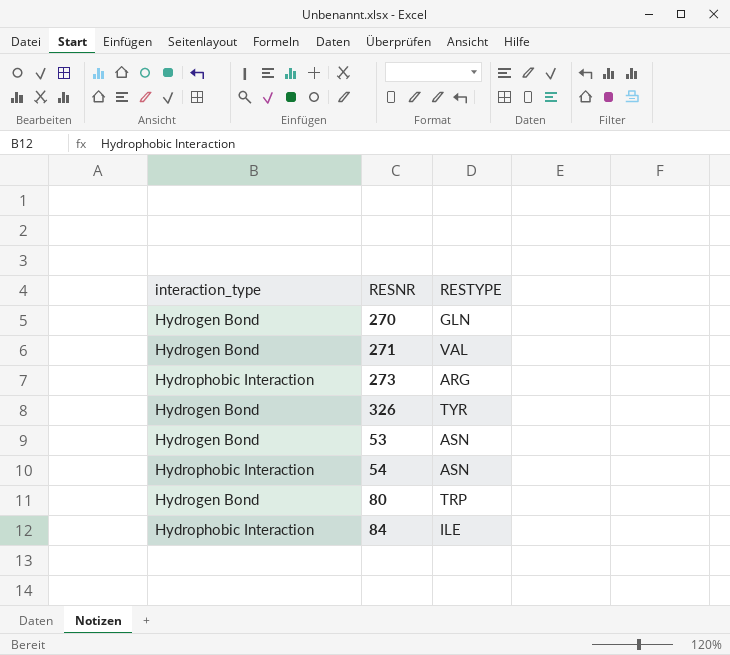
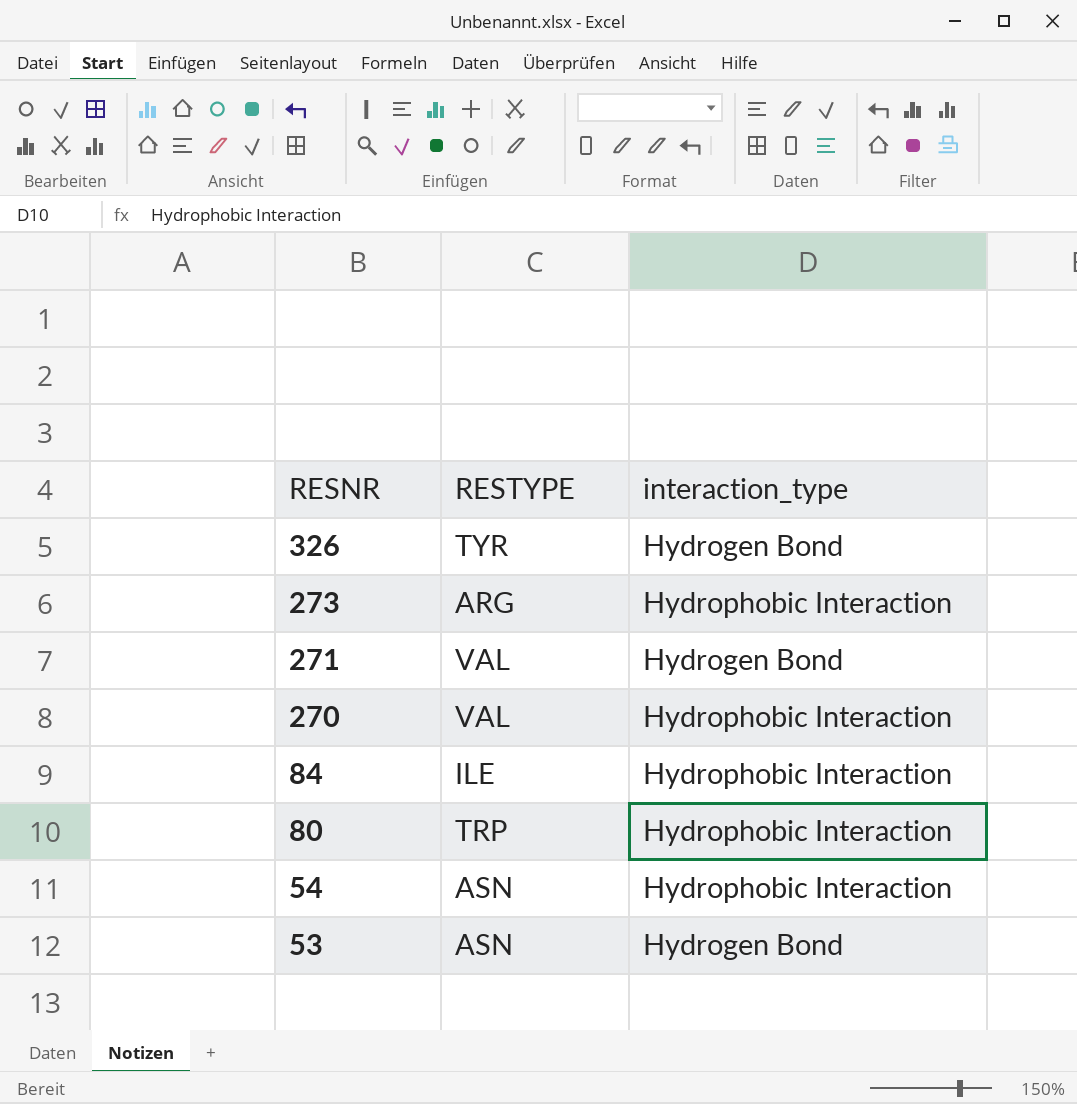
row order: none -> RESNR descending
column interaction_type | position: 1 -> 3
270 | RESTYPE: GLN -> VAL
270 | interaction_type: Hydrogen Bond -> Hydrophobic Interaction
80 | interaction_type: Hydrogen Bond -> Hydrophobic Interaction

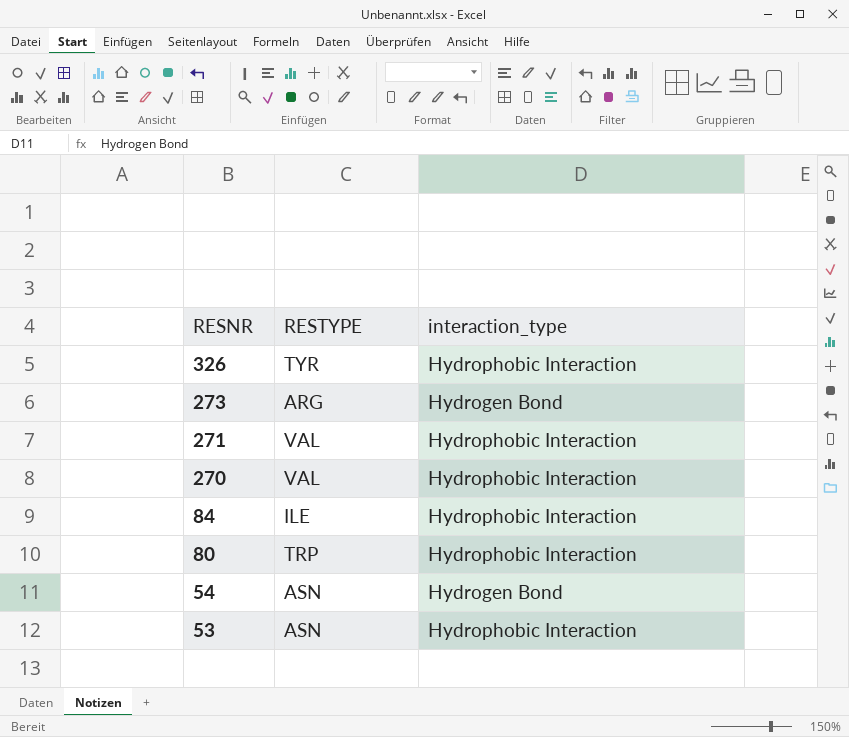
326 | interaction_type: Hydrogen Bond -> Hydrophobic Interaction
273 | interaction_type: Hydrophobic Interaction -> Hydrogen Bond
271 | interaction_type: Hydrogen Bond -> Hydrophobic Interaction
54 | interaction_type: Hydrophobic Interaction -> Hydrogen Bond
53 | interaction_type: Hydrogen Bond -> Hydrophobic Interaction

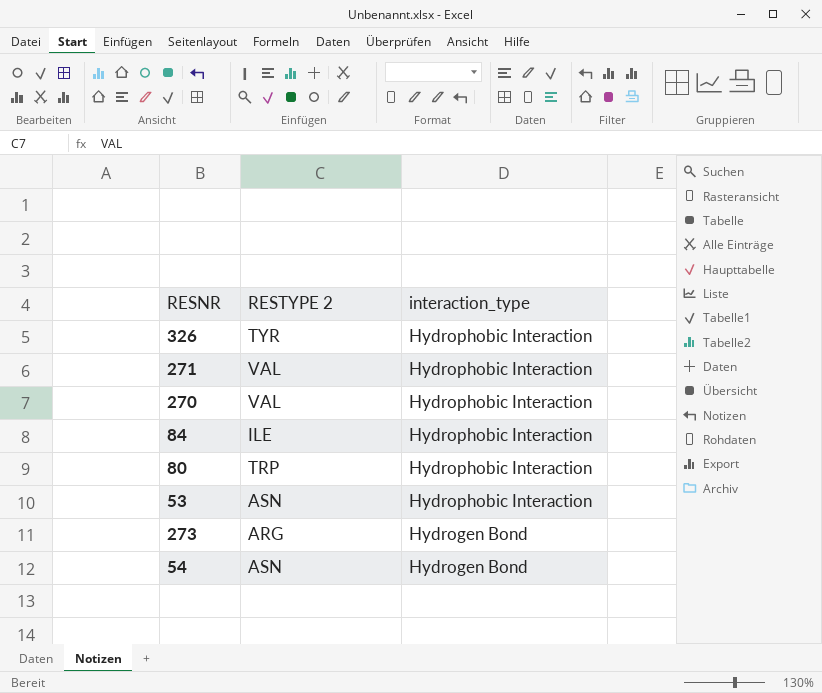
row order: RESNR descending -> interaction_type descending
column name: RESTYPE -> RESTYPE 2

